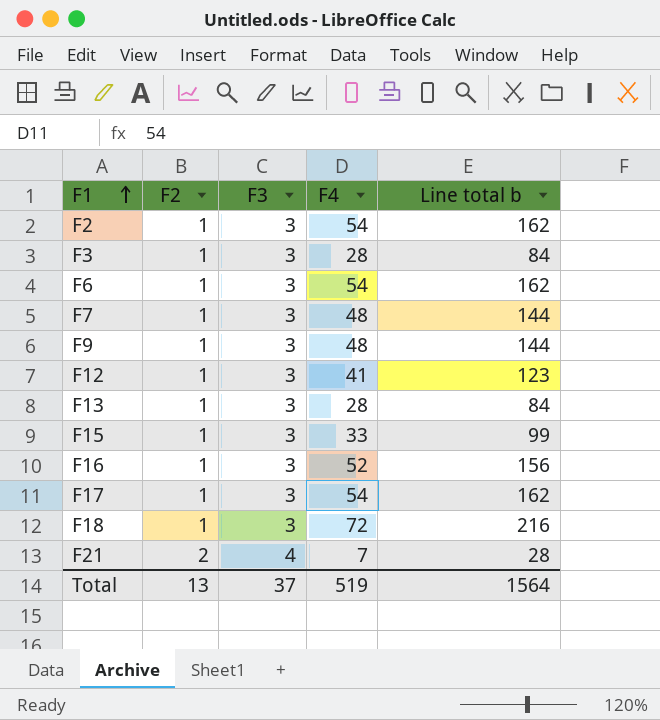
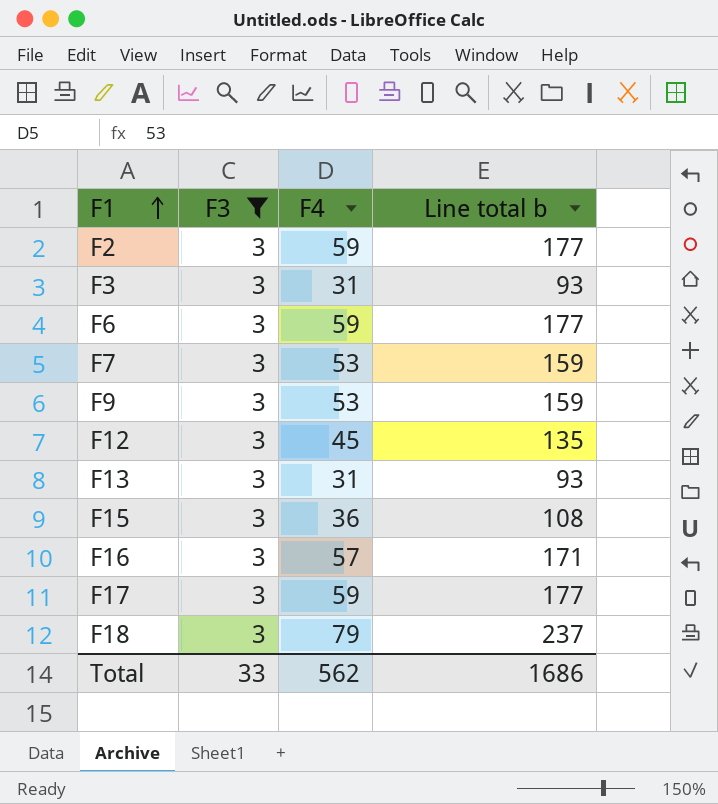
filter: none -> F3 = 3
column F2 | position: 2 -> none
F2 | F4: 54 -> 59
F2 | Line total b: 162 -> 177
F3 | F4: 28 -> 31
F3 | Line total b: 84 -> 93
F6 | F4: 54 -> 59
F6 | Line total b: 162 -> 177
F7 | F4: 48 -> 53
F7 | Line total b: 144 -> 159
F9 | F4: 48 -> 53
F9 | Line total b: 144 -> 159
F12 | F4: 41 -> 45
F12 | Line total b: 123 -> 135
F13 | F4: 28 -> 31
F13 | Line total b: 84 -> 93
F15 | F4: 33 -> 36
F15 | Line total b: 99 -> 108
F16 | F4: 52 -> 57
F16 | Line total b: 156 -> 171
F17 | F4: 54 -> 59
F17 | Line total b: 162 -> 177
F18 | F4: 72 -> 79
F18 | Line total b: 216 -> 237
Total | F3: 37 -> 33
Total | F4: 519 -> 562
Total | Line total b: 1564 -> 1686

